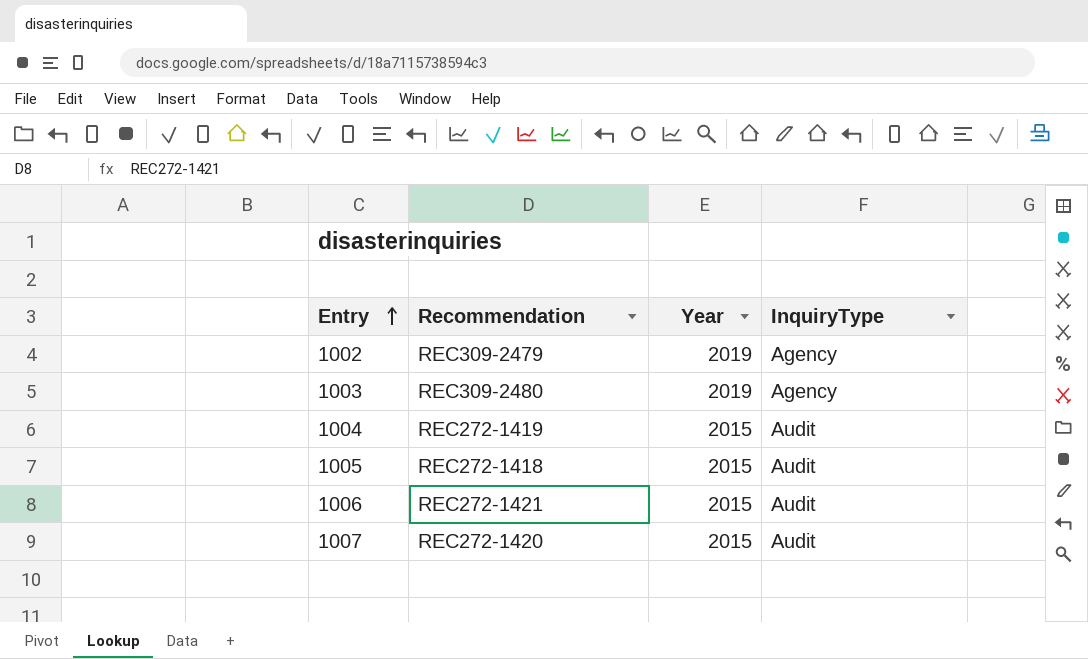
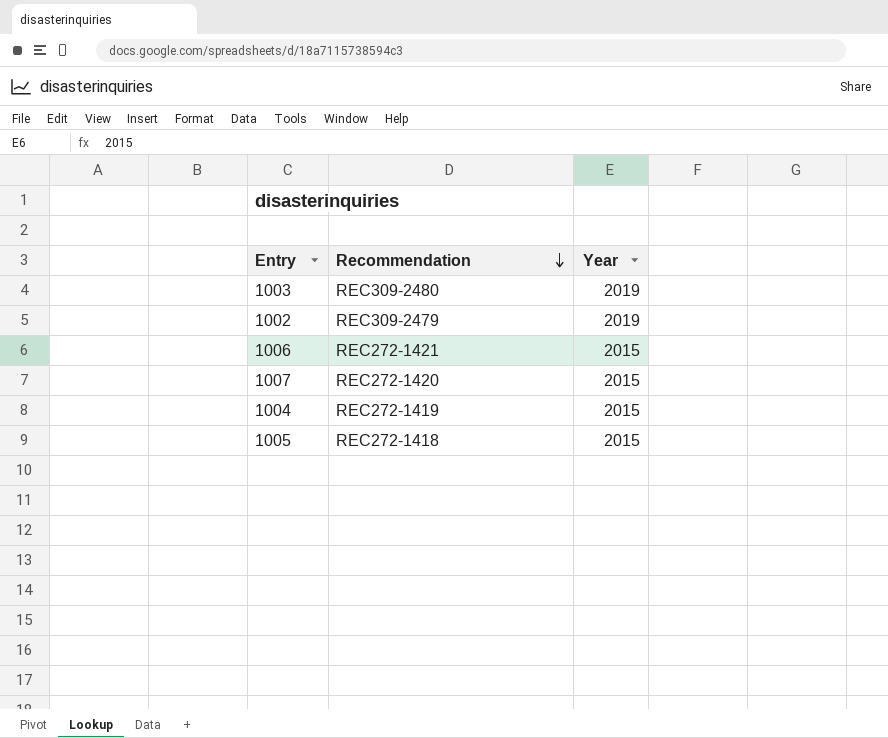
row order: Entry ascending -> Recommendation descending
column InquiryType | position: 4 -> none

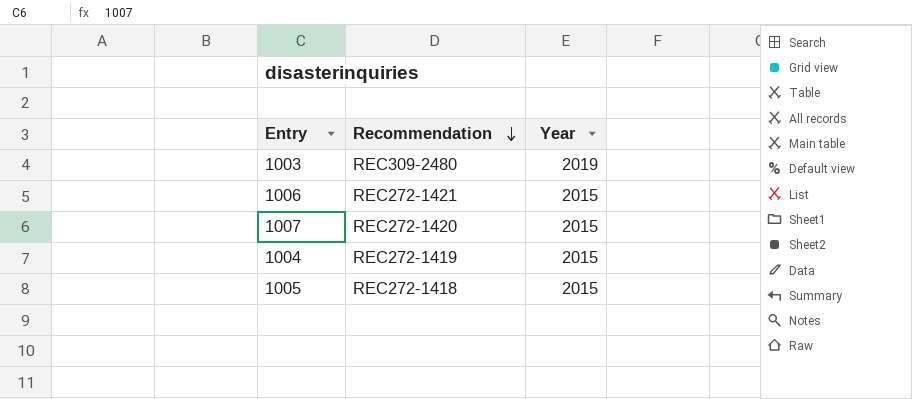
row 1002: REC309-2479 | 2019 -> none

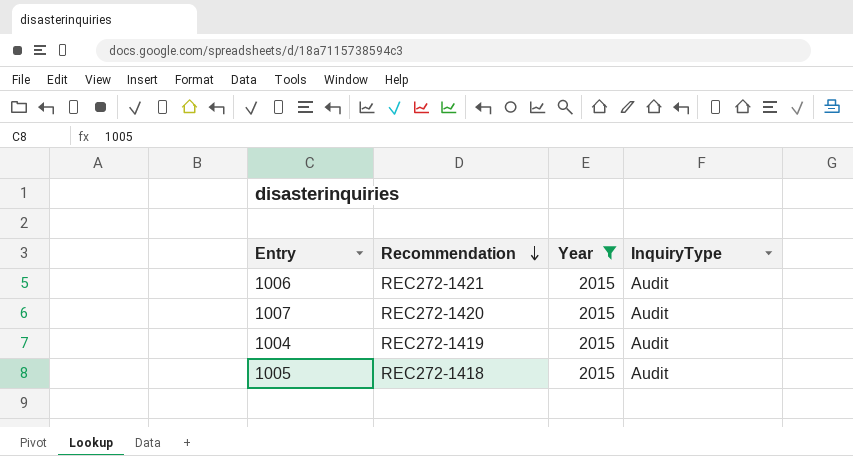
filter: none -> Year = 2015
column InquiryType | position: none -> 4

